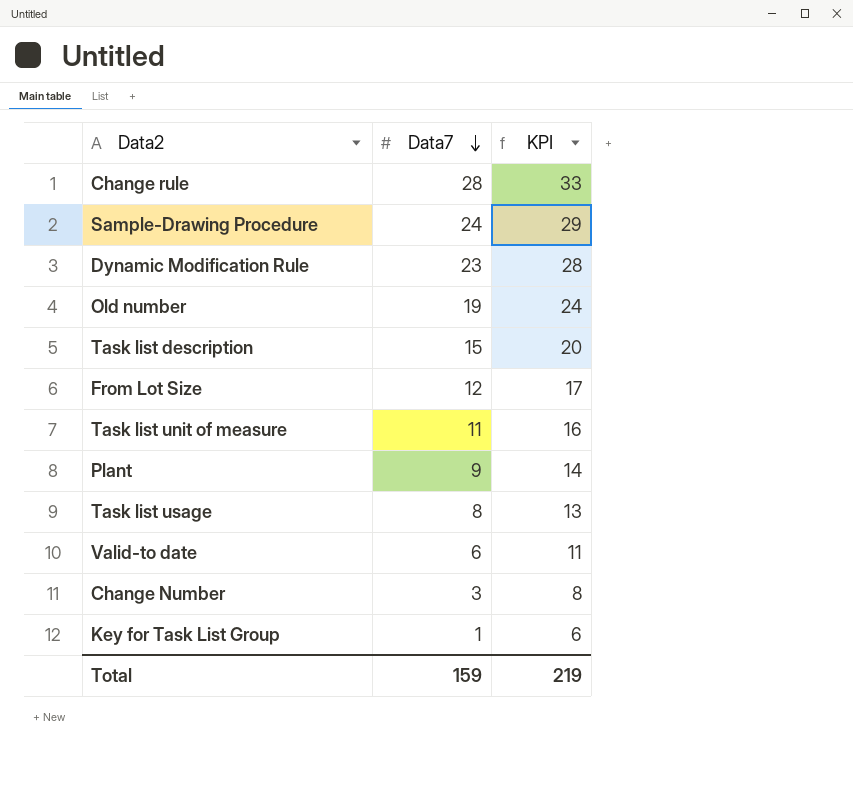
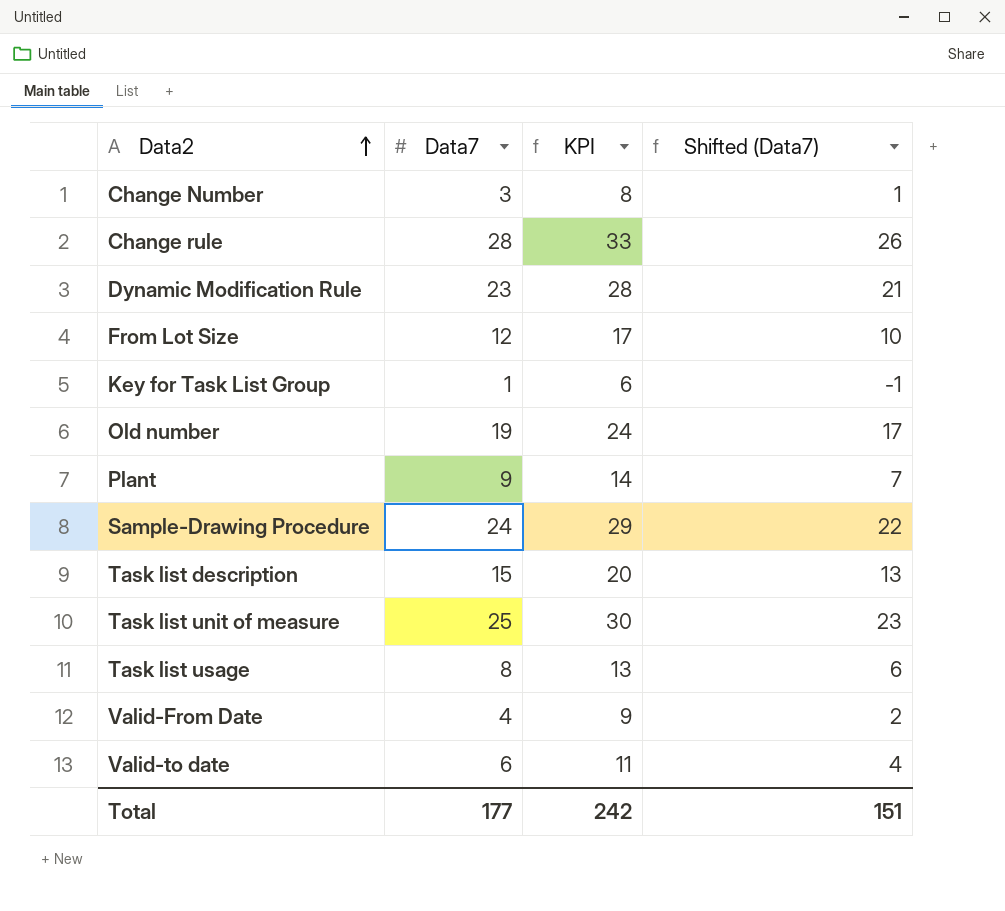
row order: Data7 descending -> Data2 ascending
column Shifted (Data7) | formula: none -> [Data7] - 2
Task list unit of measure | Data7: 11 -> 25
Task list unit of measure | KPI: 16 -> 30
row Valid-From Date: none -> 4 | 9 | 2
Total | Data7: 159 -> 177
Total | KPI: 219 -> 242

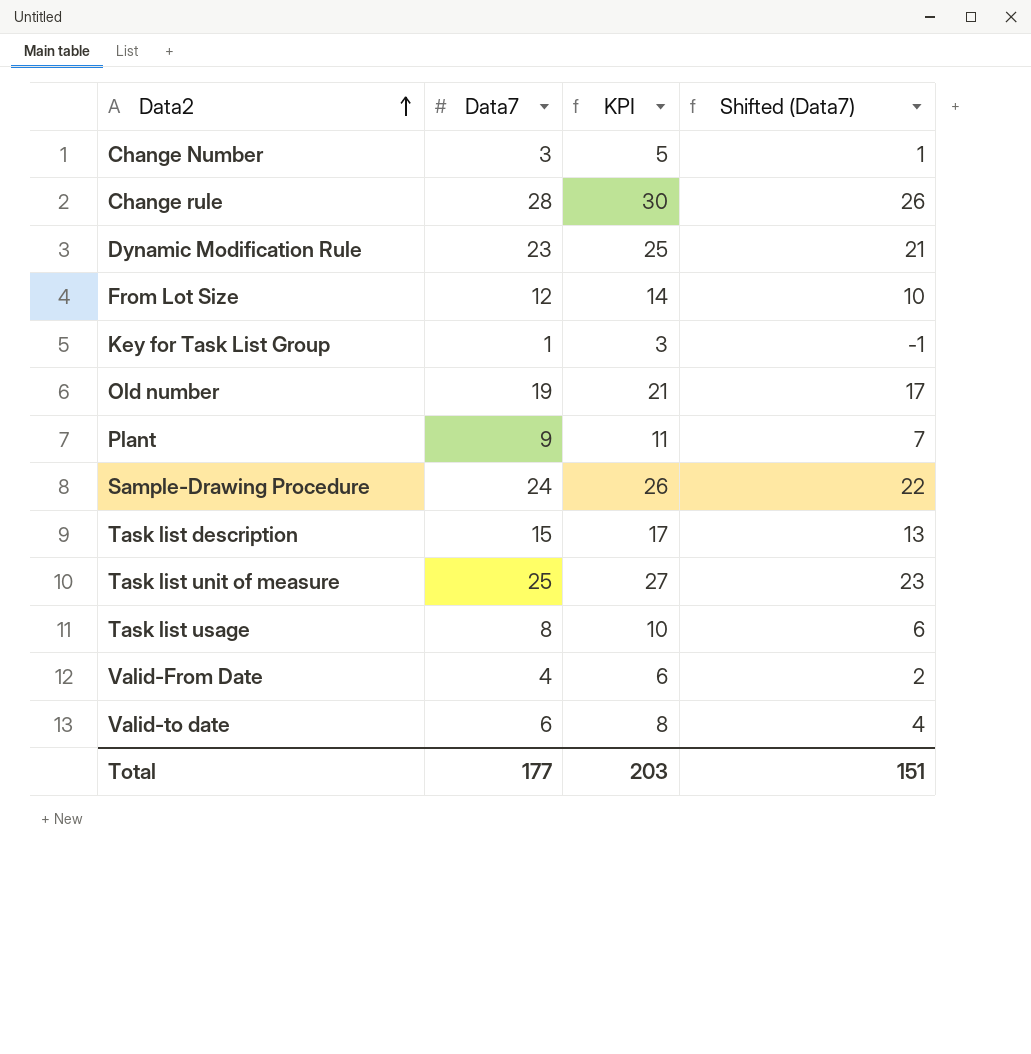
column KPI | formula: [Data7] + 5 -> [Data7] + 2
Total | KPI: 242 -> 203

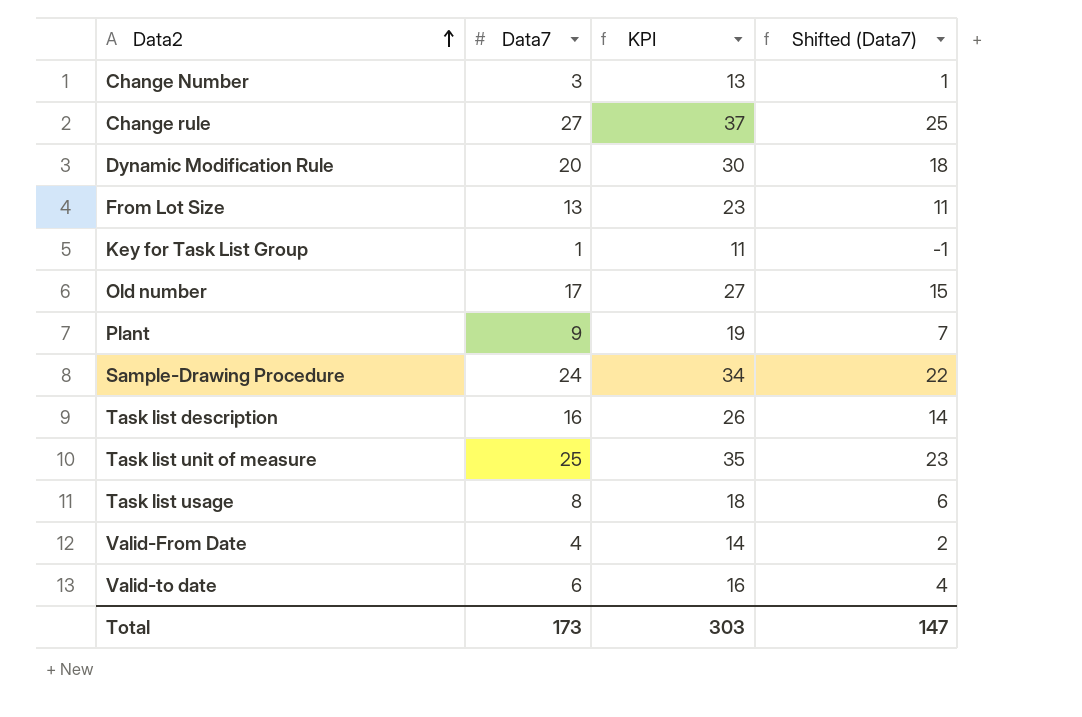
column KPI | formula: [Data7] + 2 -> [Data7] + 10
Change rule | Data7: 28 -> 27
Change rule | Shifted (Data7): 26 -> 25
Dynamic Modification Rule | Data7: 23 -> 20
Dynamic Modification Rule | Shifted (Data7): 21 -> 18
From Lot Size | Data7: 12 -> 13
From Lot Size | Shifted (Data7): 10 -> 11
Old number | Data7: 19 -> 17
Old number | Shifted (Data7): 17 -> 15
Task list description | Data7: 15 -> 16
Task list description | Shifted (Data7): 13 -> 14
Total | Data7: 177 -> 173
Total | KPI: 203 -> 303
Total | Shifted (Data7): 151 -> 147

